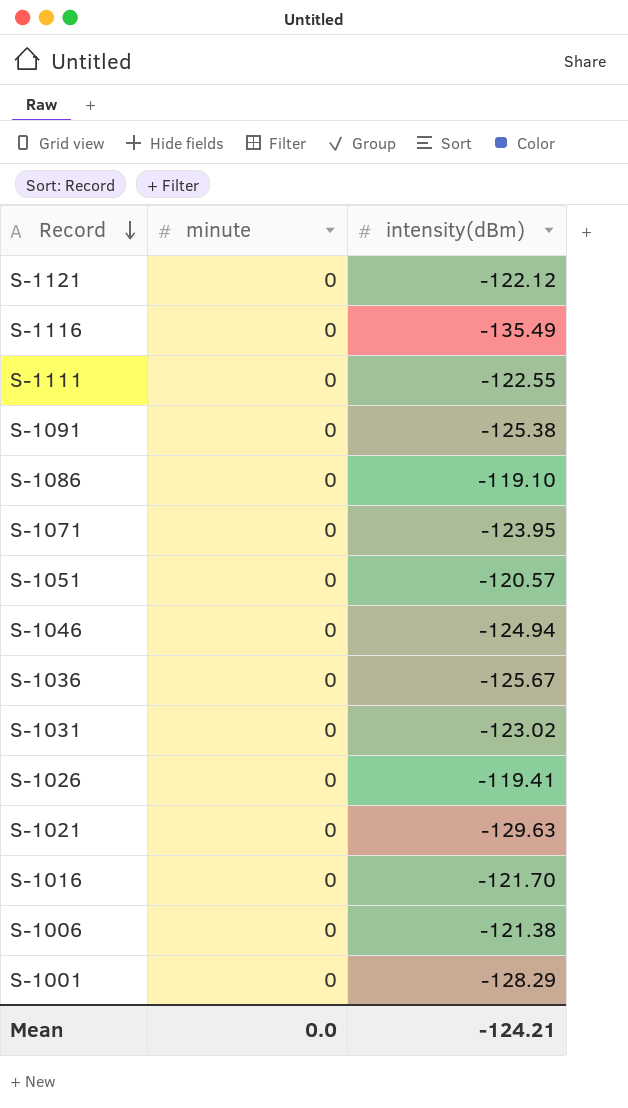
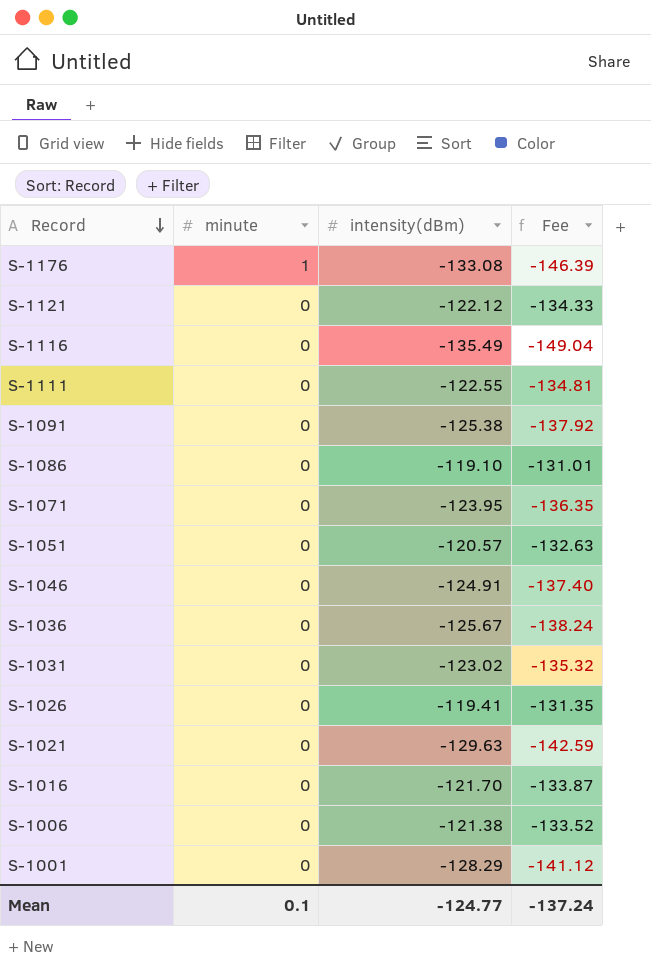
column Fee | formula: none -> [intensity(dBm)] * 1.1
row S-1176: none -> 1 | -133.08 | -146.39
S-1046 | intensity(dBm): -124.94 -> -124.91
Mean | minute: 0.0 -> 0.1
Mean | intensity(dBm): -124.21 -> -124.77

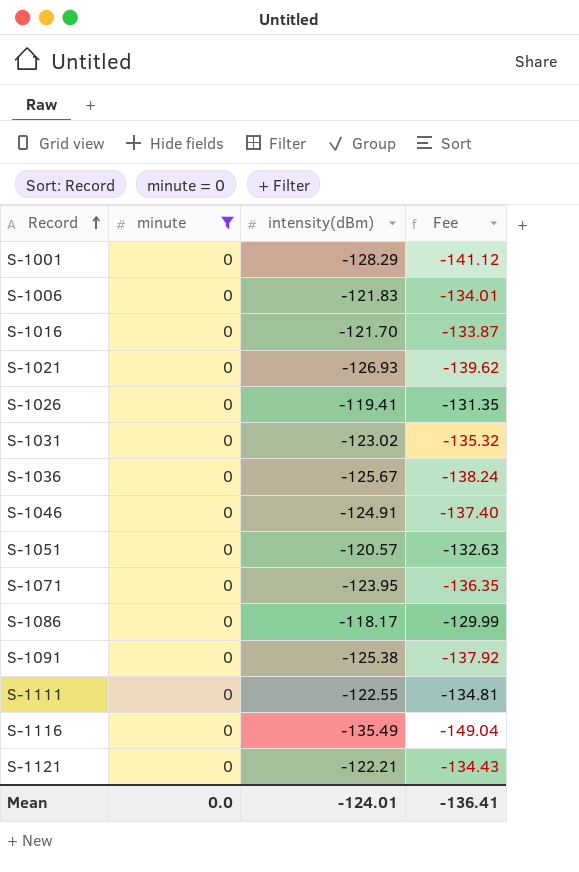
filter: none -> minute = 0
row order: Record descending -> Record ascending
S-1006 | intensity(dBm): -121.38 -> -121.83
S-1006 | Fee: -133.52 -> -134.01
S-1021 | intensity(dBm): -129.63 -> -126.93
S-1021 | Fee: -142.59 -> -139.62
S-1086 | intensity(dBm): -119.10 -> -118.17
S-1086 | Fee: -131.01 -> -129.99
S-1121 | intensity(dBm): -122.12 -> -122.21
S-1121 | Fee: -134.33 -> -134.43
Mean | minute: 0.1 -> 0.0
Mean | intensity(dBm): -124.77 -> -124.01
Mean | Fee: -137.24 -> -136.41

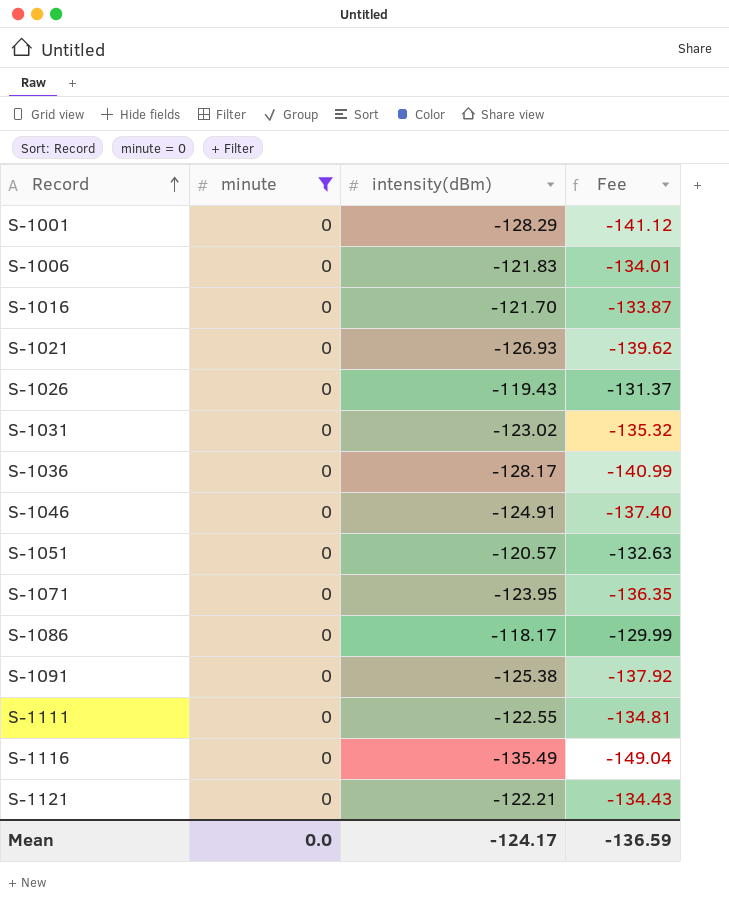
S-1026 | intensity(dBm): -119.41 -> -119.43
S-1026 | Fee: -131.35 -> -131.37
S-1036 | intensity(dBm): -125.67 -> -128.17
S-1036 | Fee: -138.24 -> -140.99
Mean | intensity(dBm): -124.01 -> -124.17
Mean | Fee: -136.41 -> -136.59

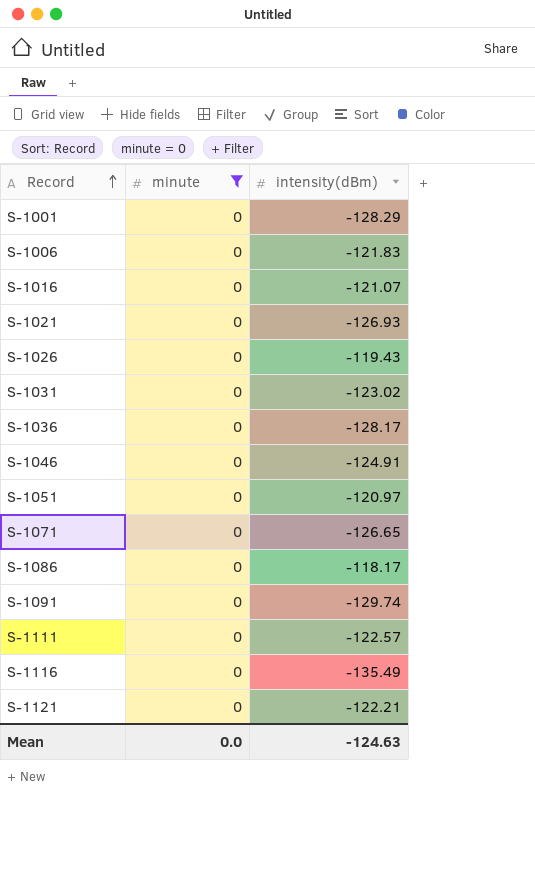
column Fee | formula: [intensity(dBm)] * 1.1 -> none
S-1016 | intensity(dBm): -121.70 -> -121.07
S-1051 | intensity(dBm): -120.57 -> -120.97
S-1071 | intensity(dBm): -123.95 -> -126.65
S-1091 | intensity(dBm): -125.38 -> -129.74
S-1111 | intensity(dBm): -122.55 -> -122.57
Mean | intensity(dBm): -124.17 -> -124.63

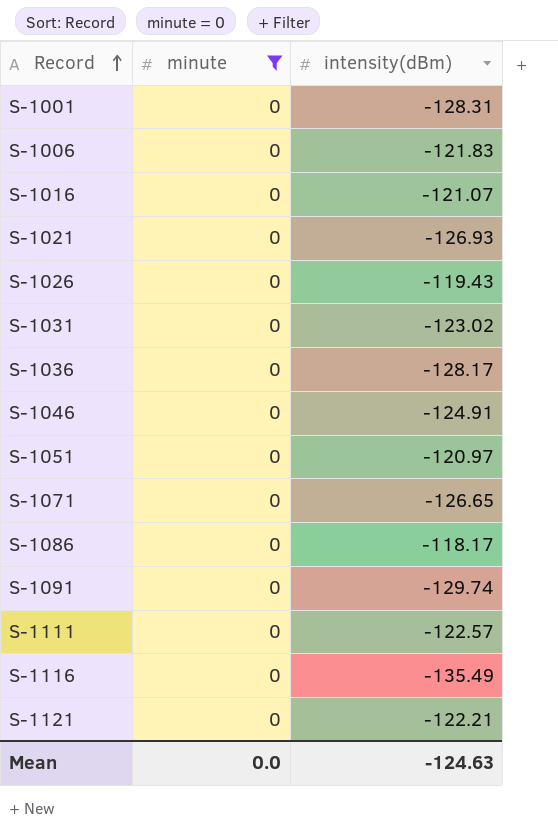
S-1001 | intensity(dBm): -128.29 -> -128.31

